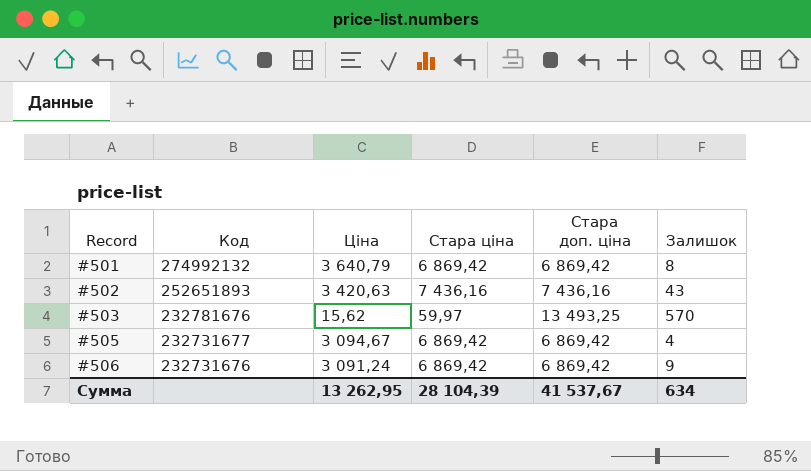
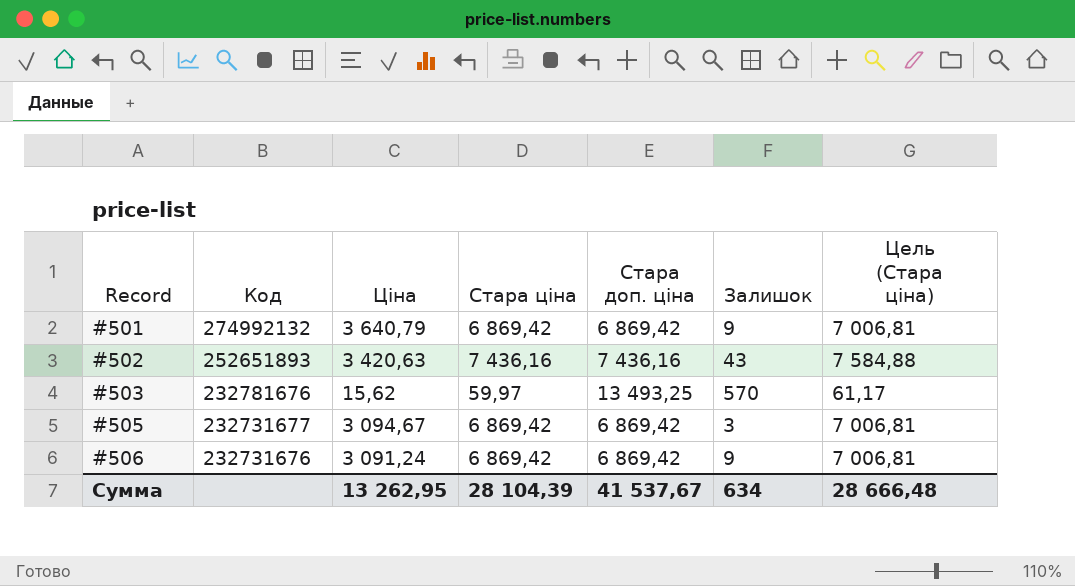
column Цель (Стара ціна) | formula: none -> [Стара ціна] * 1,02
#501 | Залишок: 8 -> 9
#505 | Залишок: 4 -> 3

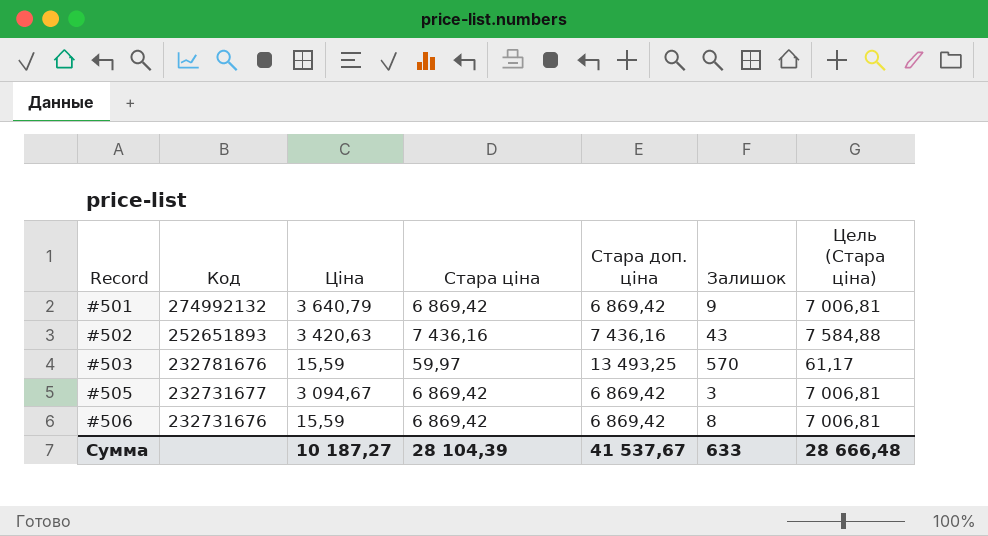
#503 | Ціна: 15,62 -> 15,59
#506 | Ціна: 3 091,24 -> 15,59
#506 | Залишок: 9 -> 8
Сумма | Ціна: 13 262,95 -> 10 187,27
Сумма | Залишок: 634 -> 633

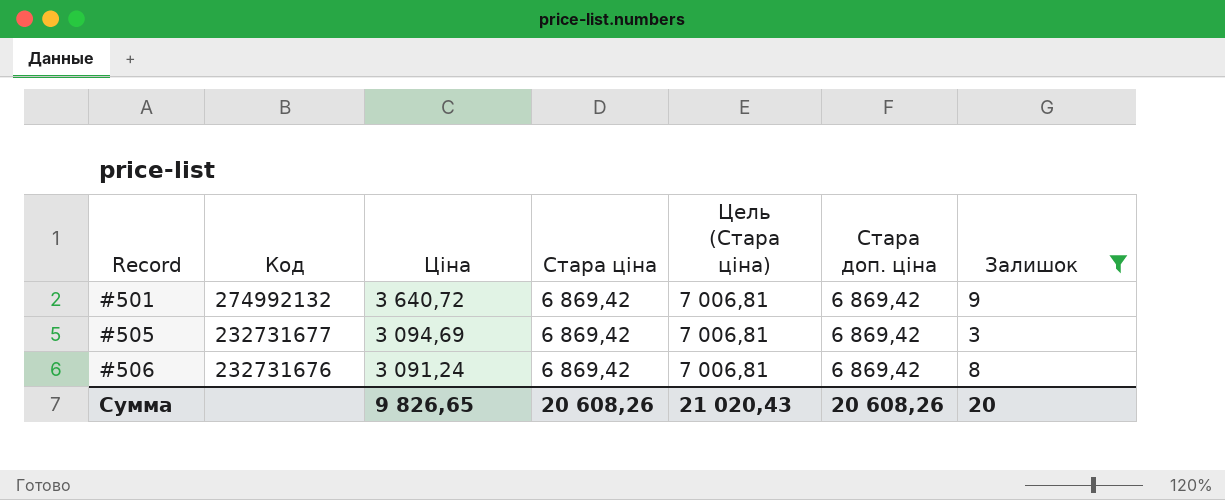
filter: none -> Залишок <= 9
column Цель (Стара ціна) | position: 7 -> 5
#501 | Ціна: 3 640,79 -> 3 640,72
#505 | Ціна: 3 094,67 -> 3 094,69
#506 | Ціна: 15,59 -> 3 091,24
Сумма | Ціна: 10 187,27 -> 9 826,65
Сумма | Стара ціна: 28 104,39 -> 20 608,26
Сумма | Цель (Стара ціна): 28 666,48 -> 21 020,43
Сумма | Стара доп. ціна: 41 537,67 -> 20 608,26
Сумма | Залишок: 633 -> 20

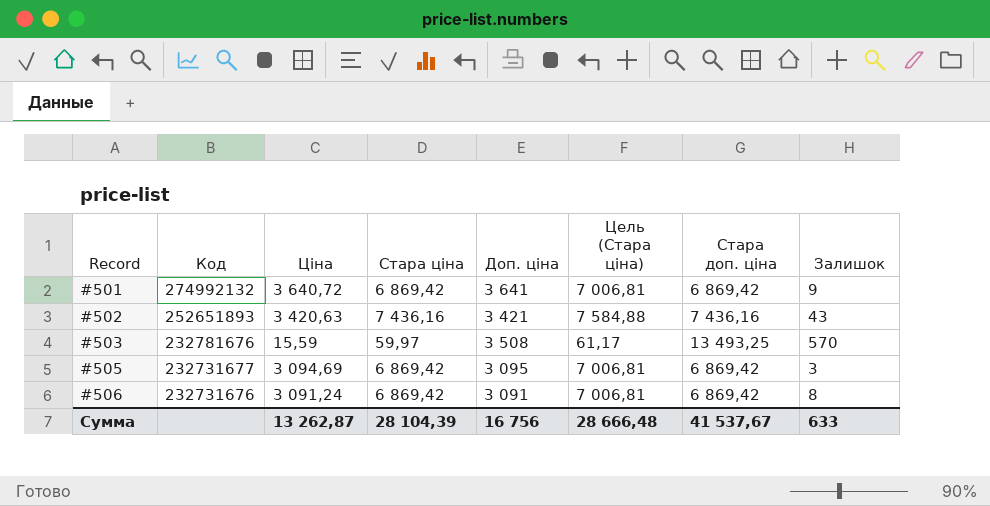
filter: Залишок <= 9 -> none
column Доп. ціна | position: none -> 5
Сумма | Ціна: 9 826,65 -> 13 262,87
Сумма | Стара ціна: 20 608,26 -> 28 104,39
Сумма | Цель (Стара ціна): 21 020,43 -> 28 666,48
Сумма | Стара доп. ціна: 20 608,26 -> 41 537,67
Сумма | Залишок: 20 -> 633

